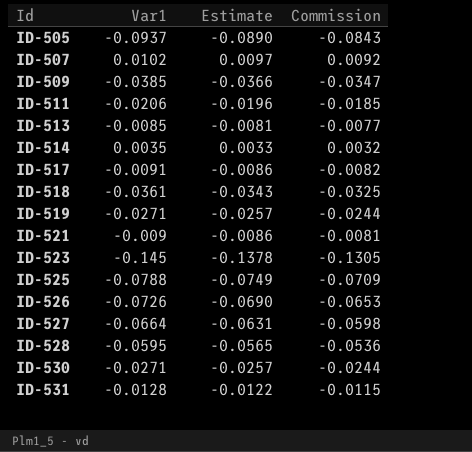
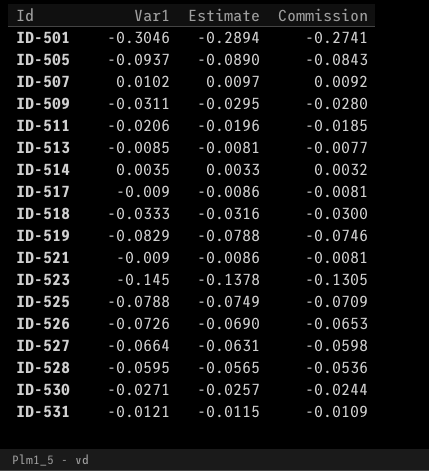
row ID-501: none -> -0.3046 | -0.2894 | -0.2741
ID-509 | Var1: -0.0385 -> -0.0311
ID-509 | Estimate: -0.0366 -> -0.0295
ID-509 | Commission: -0.0347 -> -0.0280
ID-517 | Var1: -0.0091 -> -0.009
ID-517 | Commission: -0.0082 -> -0.0081
ID-518 | Var1: -0.0361 -> -0.0333
ID-518 | Estimate: -0.0343 -> -0.0316
ID-518 | Commission: -0.0325 -> -0.0300
ID-519 | Var1: -0.0271 -> -0.0829
ID-519 | Estimate: -0.0257 -> -0.0788
ID-519 | Commission: -0.0244 -> -0.0746
ID-531 | Var1: -0.0128 -> -0.0121
ID-531 | Estimate: -0.0122 -> -0.0115
ID-531 | Commission: -0.0115 -> -0.0109

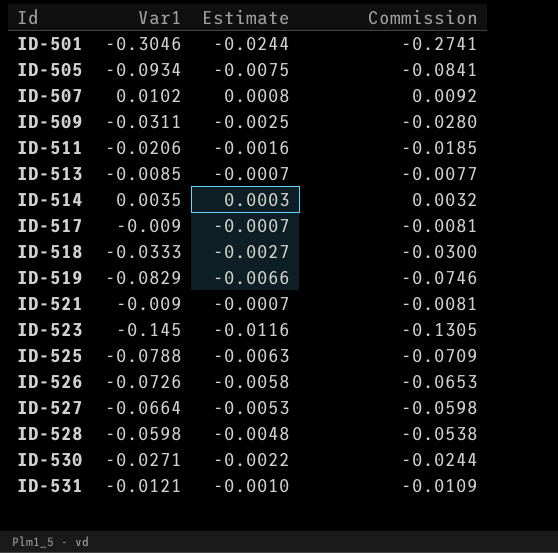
column Estimate | formula: [Var1] * 0.95 -> [Var1] * 0.08
ID-505 | Var1: -0.0937 -> -0.0934
ID-505 | Commission: -0.0843 -> -0.0841
ID-528 | Var1: -0.0595 -> -0.0598
ID-528 | Commission: -0.0536 -> -0.0538

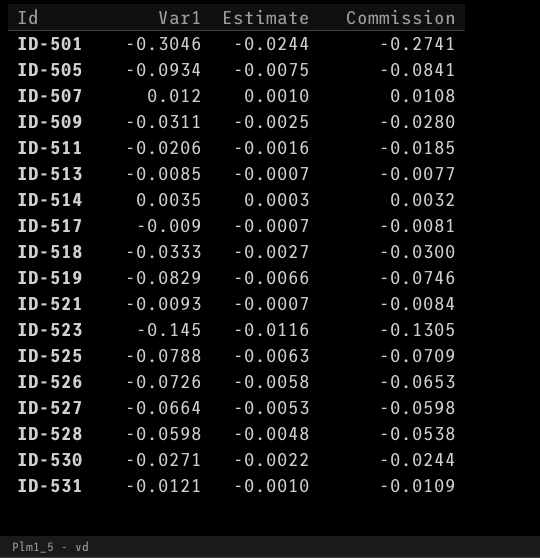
ID-507 | Var1: 0.0102 -> 0.012
ID-507 | Estimate: 0.0008 -> 0.0010
ID-507 | Commission: 0.0092 -> 0.0108
ID-521 | Var1: -0.009 -> -0.0093
ID-521 | Commission: -0.0081 -> -0.0084

